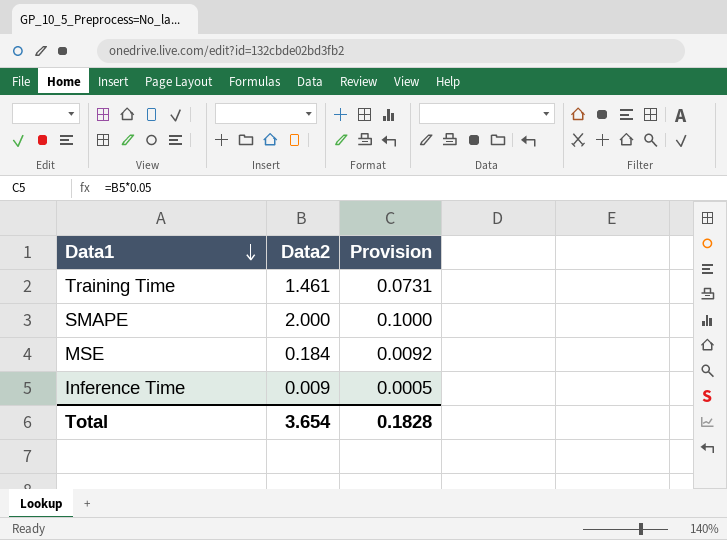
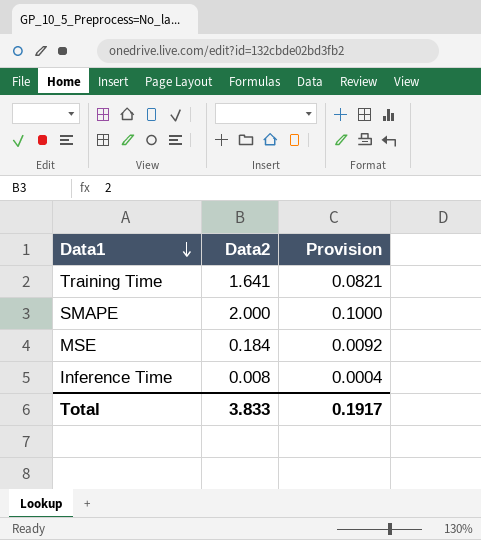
Training Time | Data2: 1.461 -> 1.641
Training Time | Provision: 0.0731 -> 0.0821
Inference Time | Data2: 0.009 -> 0.008
Inference Time | Provision: 0.0005 -> 0.0004
Total | Data2: 3.654 -> 3.833
Total | Provision: 0.1828 -> 0.1917

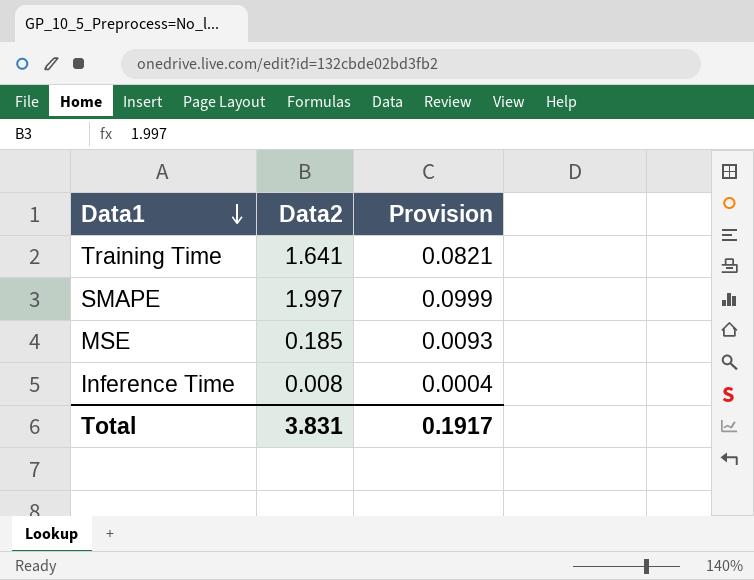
SMAPE | Data2: 2.000 -> 1.997
SMAPE | Provision: 0.1000 -> 0.0999
MSE | Data2: 0.184 -> 0.185
MSE | Provision: 0.0092 -> 0.0093
Total | Data2: 3.833 -> 3.831

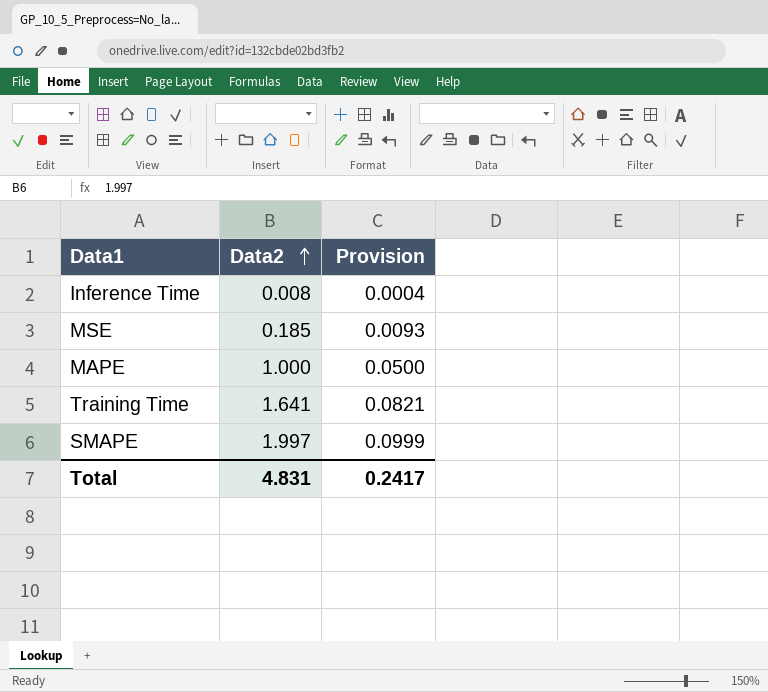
row order: Data1 descending -> Data2 ascending
row MAPE: none -> 1.000 | 0.0500
Total | Data2: 3.831 -> 4.831
Total | Provision: 0.1917 -> 0.2417

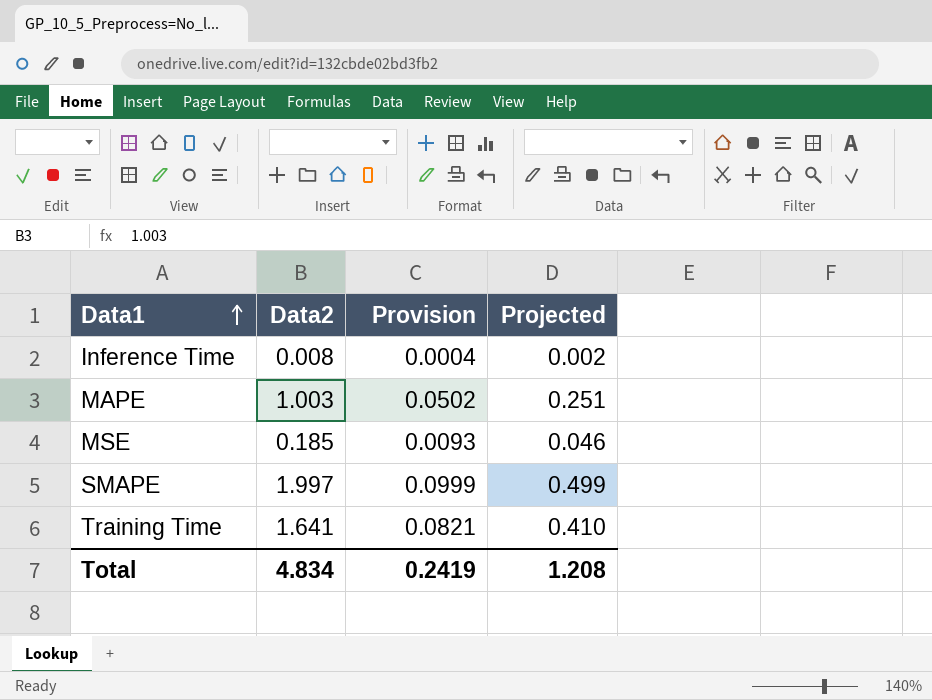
row order: Data2 ascending -> Data1 ascending
column Projected | formula: none -> [Data2] * 0.25
MAPE | Data2: 1.000 -> 1.003
MAPE | Provision: 0.0500 -> 0.0502
Total | Data2: 4.831 -> 4.834
Total | Provision: 0.2417 -> 0.2419

